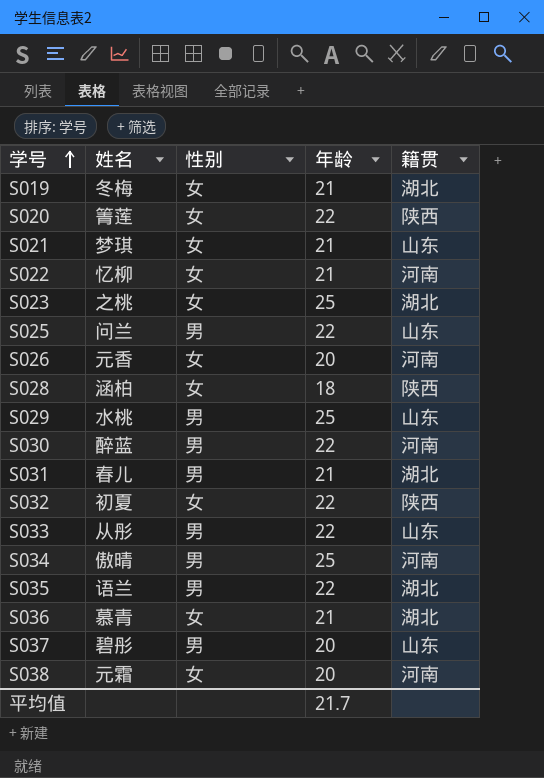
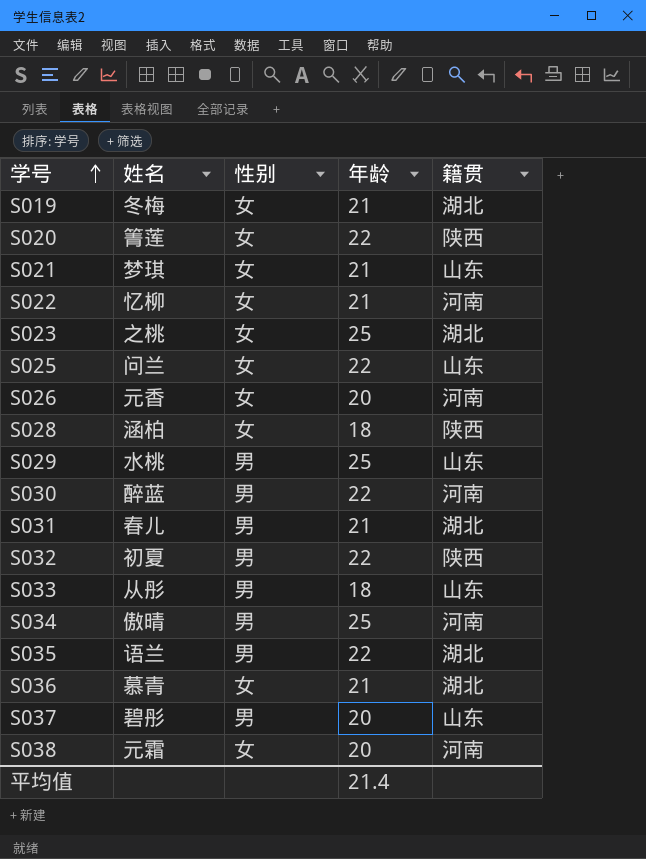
S025 | 性别: 男 -> 女
S032 | 性别: 女 -> 男
S033 | 年龄: 22 -> 18
平均值 | 年龄: 21.7 -> 21.4

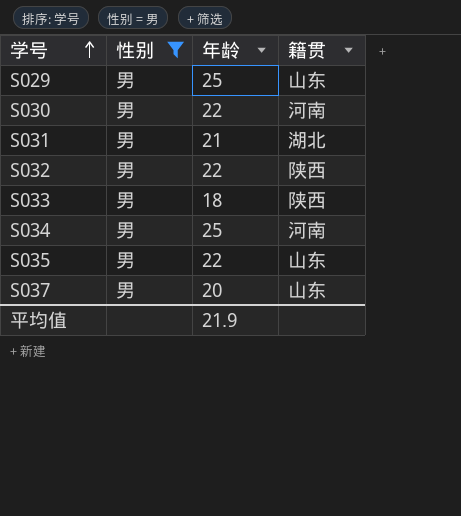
filter: none -> 性别 = 男
column 姓名 | position: 2 -> none
S033 | 籍贯: 山东 -> 陕西
S035 | 籍贯: 湖北 -> 山东
平均值 | 年龄: 21.4 -> 21.9

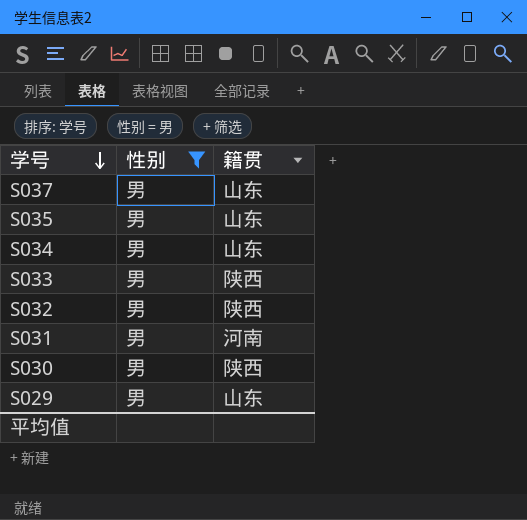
row order: 学号 ascending -> 学号 descending
column 年龄 | position: 3 -> none
S034 | 籍贯: 河南 -> 山东
S031 | 籍贯: 湖北 -> 河南
S030 | 籍贯: 河南 -> 陕西

